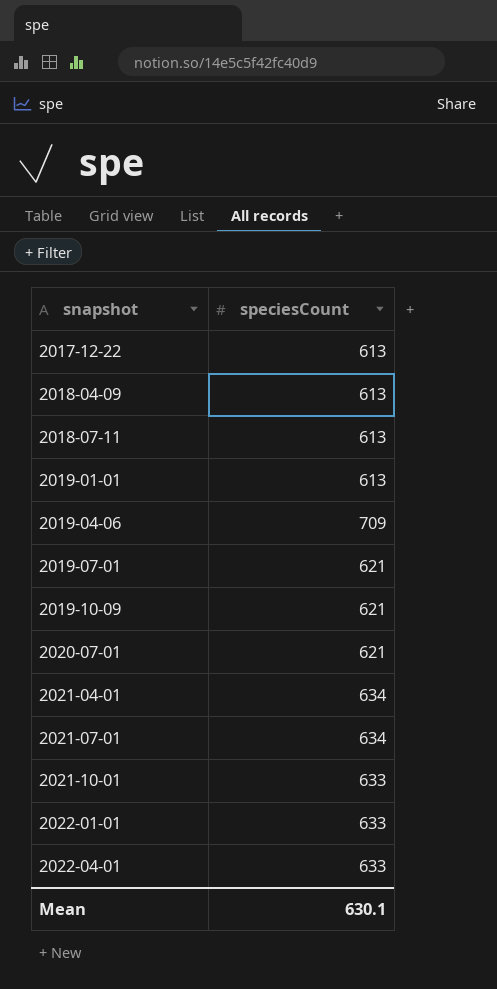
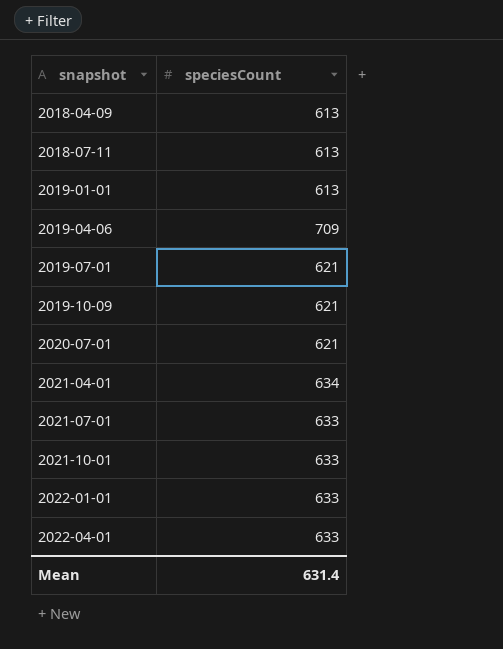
row 2017-12-22: 613 -> none
2021-07-01 | speciesCount: 634 -> 633
Mean | speciesCount: 630.1 -> 631.4

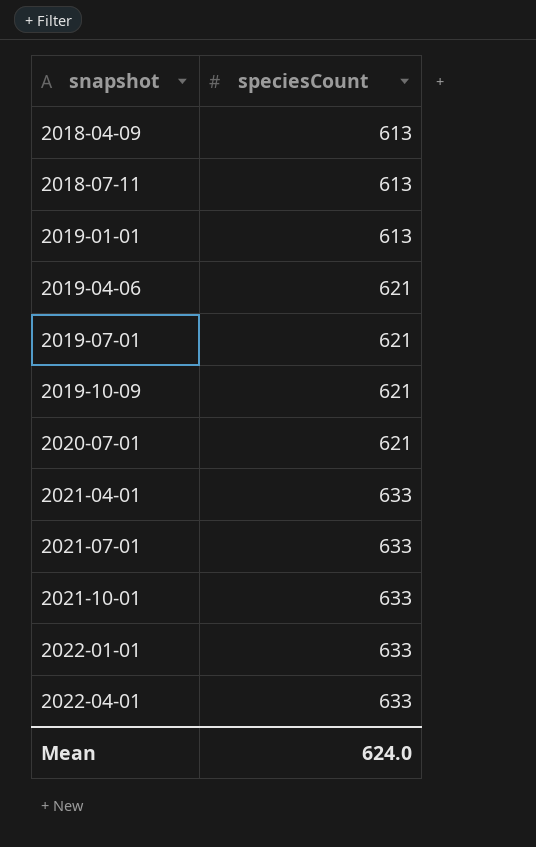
2019-04-06 | speciesCount: 709 -> 621
2021-04-01 | speciesCount: 634 -> 633
Mean | speciesCount: 631.4 -> 624.0

